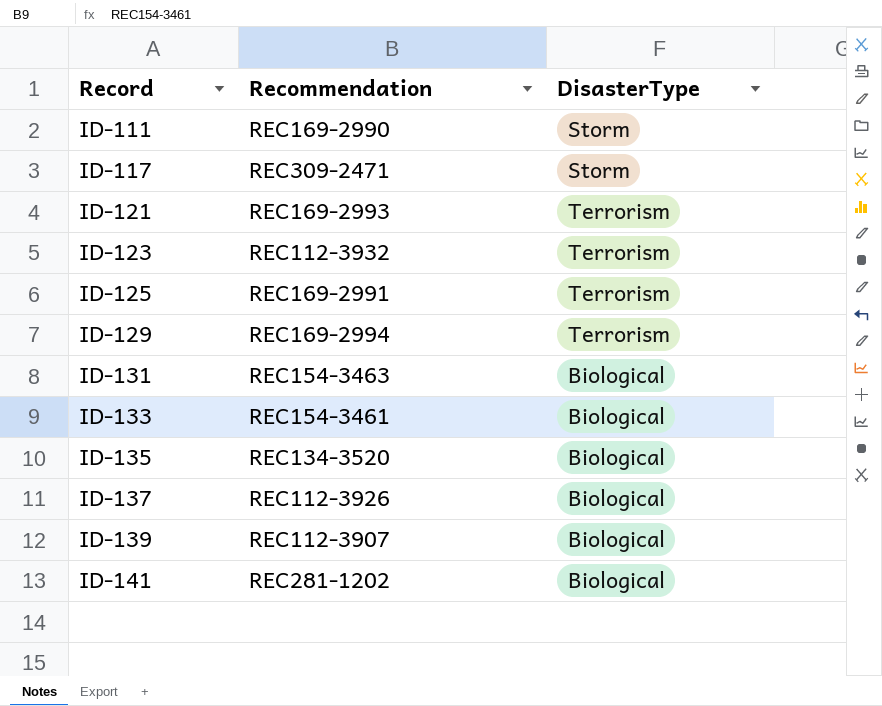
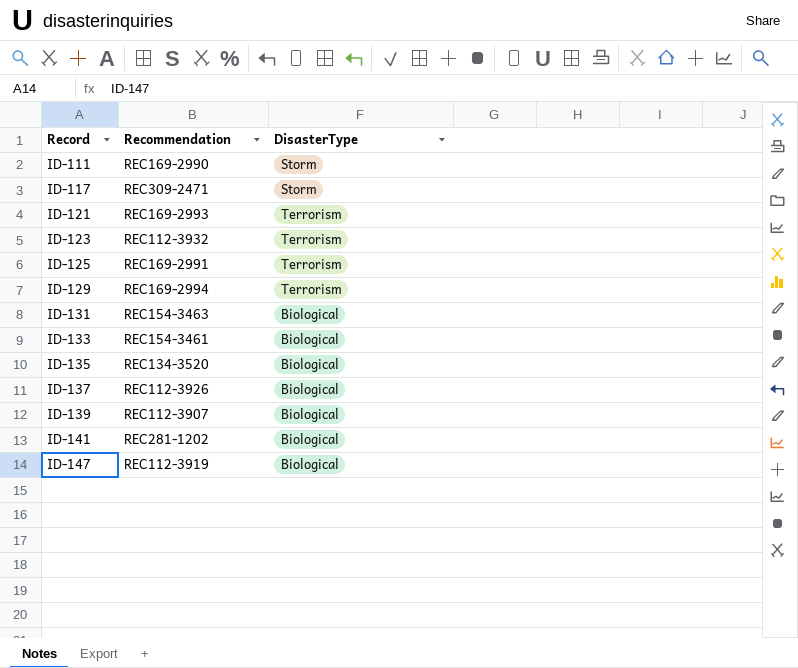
row ID-147: none -> REC112-3919 | Biological

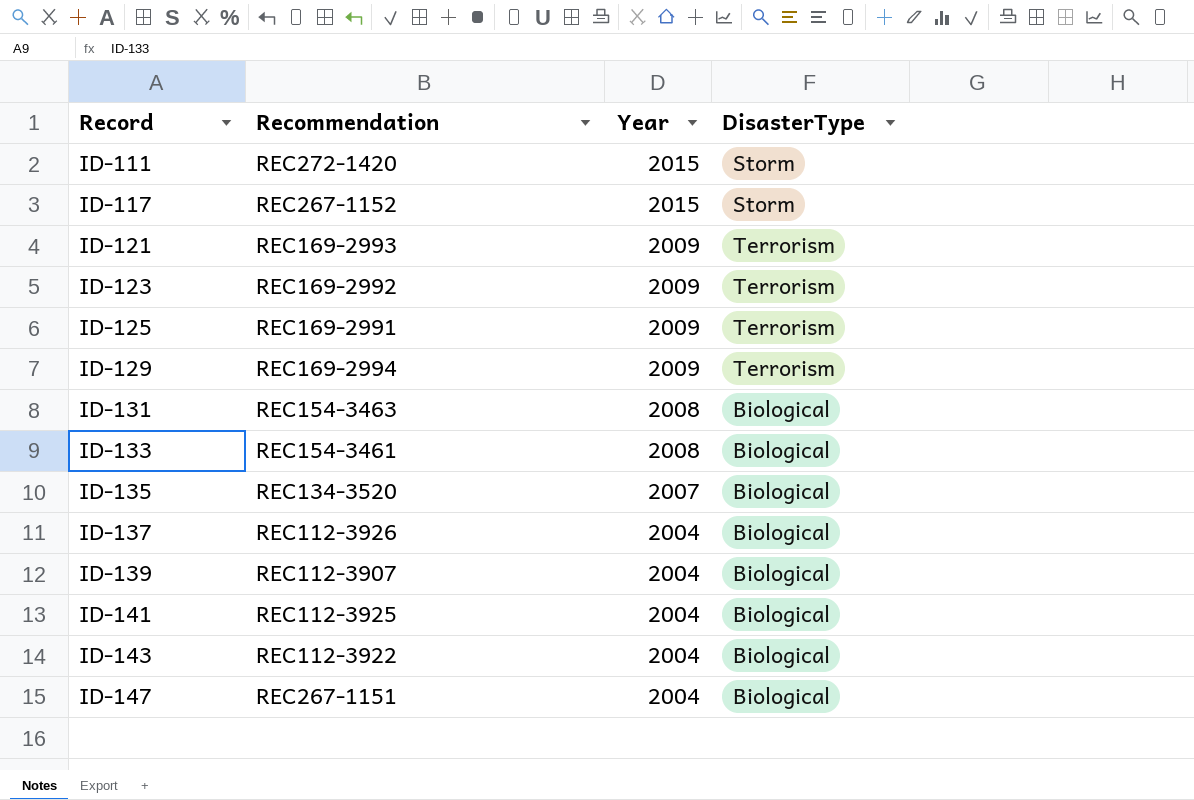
column Year | position: none -> 3
ID-111 | Recommendation: REC169-2990 -> REC272-1420
ID-117 | Recommendation: REC309-2471 -> REC267-1152
ID-123 | Recommendation: REC112-3932 -> REC169-2992
ID-141 | Recommendation: REC281-1202 -> REC112-3925
row ID-143: none -> REC112-3922 | 2004 | Biological
ID-147 | Recommendation: REC112-3919 -> REC267-1151

